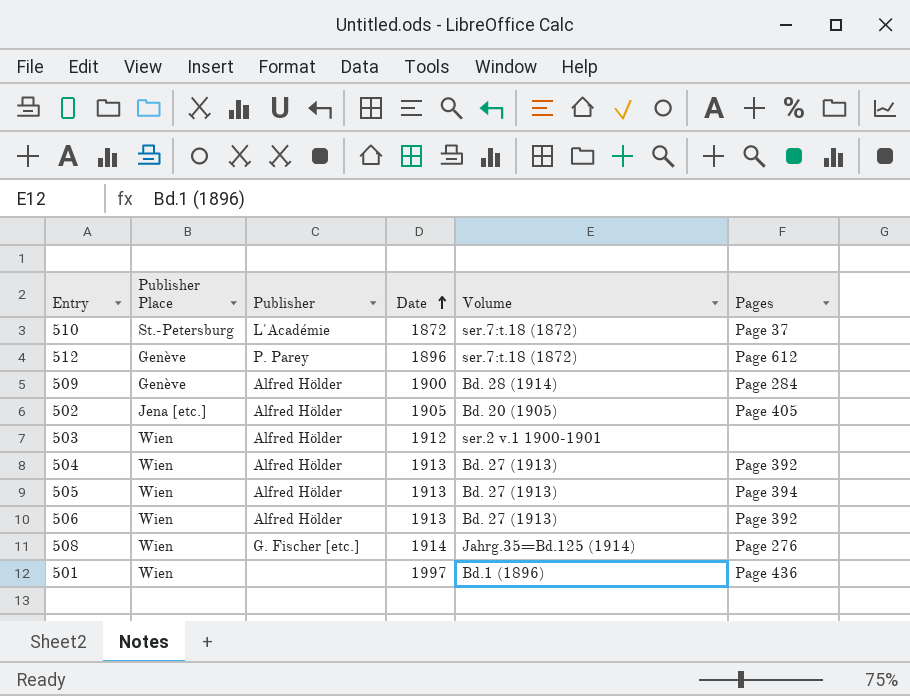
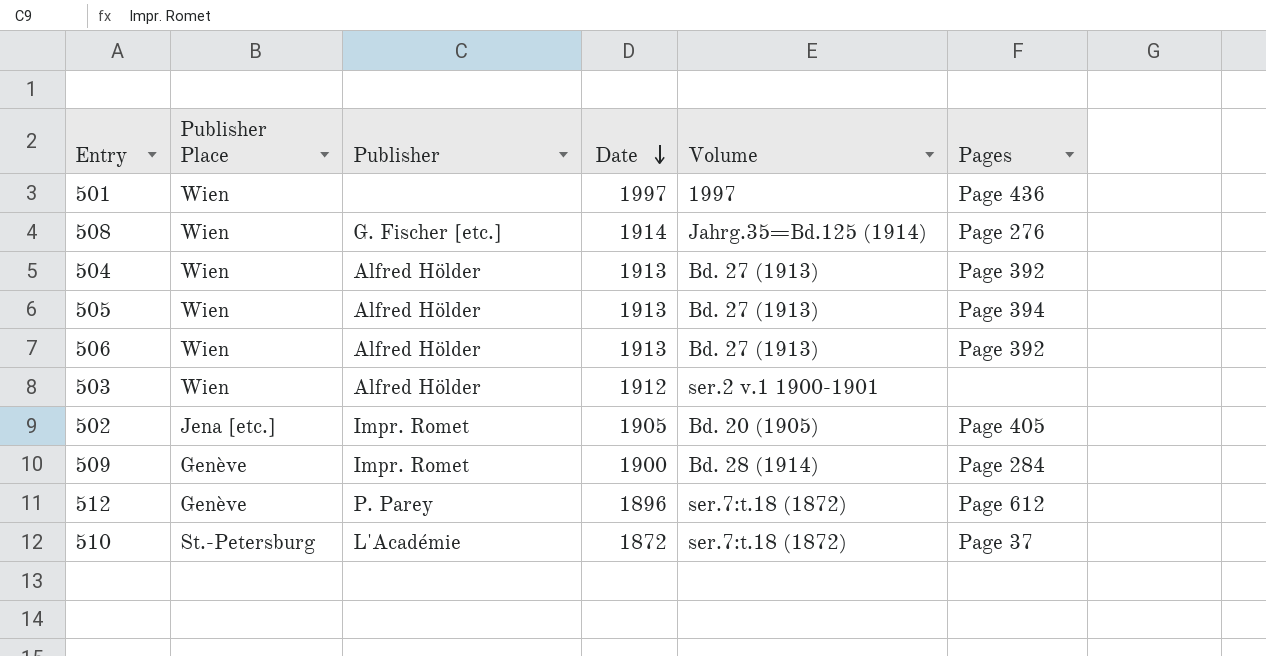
row order: Date ascending -> Date descending
501 | Volume: Bd.1 (1896) -> 1997
502 | Publisher: Alfred Hölder -> Impr. Romet
509 | Publisher: Alfred Hölder -> Impr. Romet

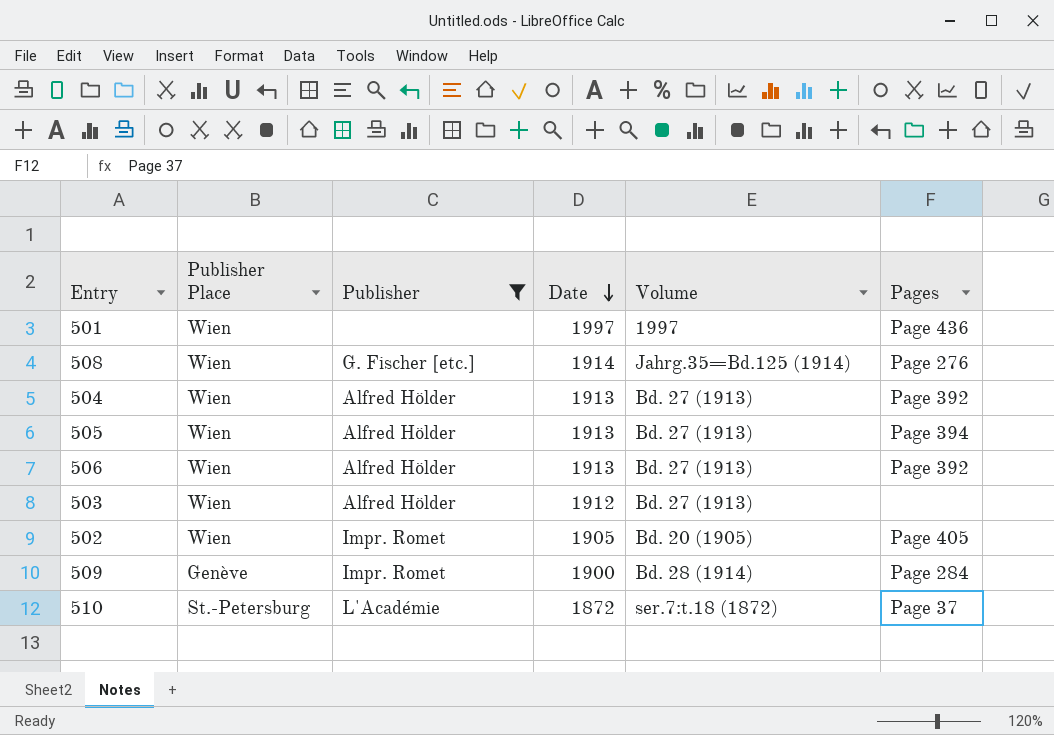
filter: none -> Publisher != P. Parey
503 | Volume: ser.2 v.1 1900-1901 -> Bd. 27 (1913)
502 | Publisher Place: Jena [etc.] -> Wien

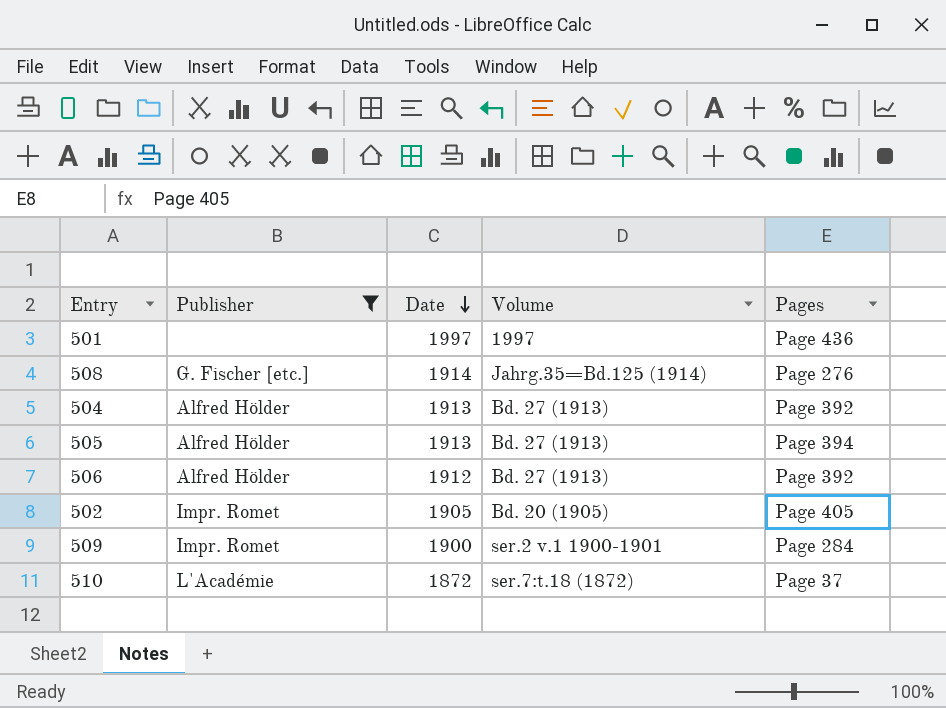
column Publisher Place | position: 2 -> none
row 503: Wien | Alfred Hölder | 1912 | Bd. 27 (1913) | none -> none
506 | Date: 1913 -> 1912
509 | Volume: Bd. 28 (1914) -> ser.2 v.1 1900-1901

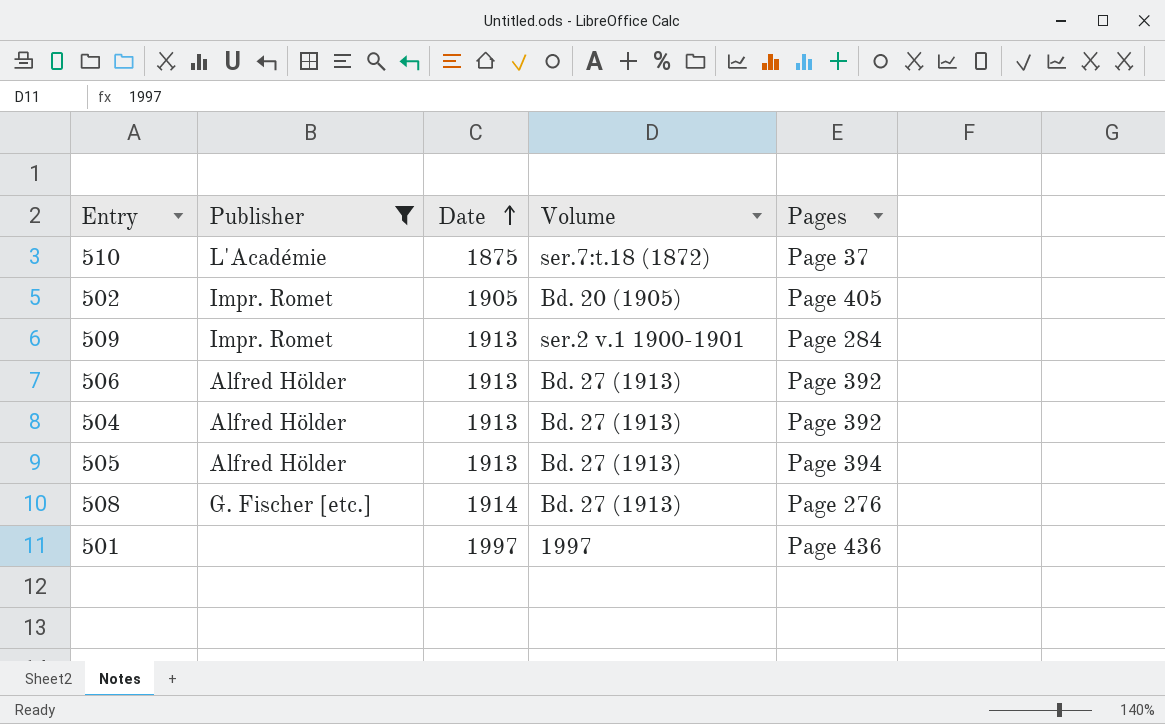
row order: Date descending -> Date ascending
510 | Date: 1872 -> 1875
509 | Date: 1900 -> 1913
506 | Date: 1912 -> 1913
508 | Volume: Jahrg.35=Bd.125 (1914) -> Bd. 27 (1913)

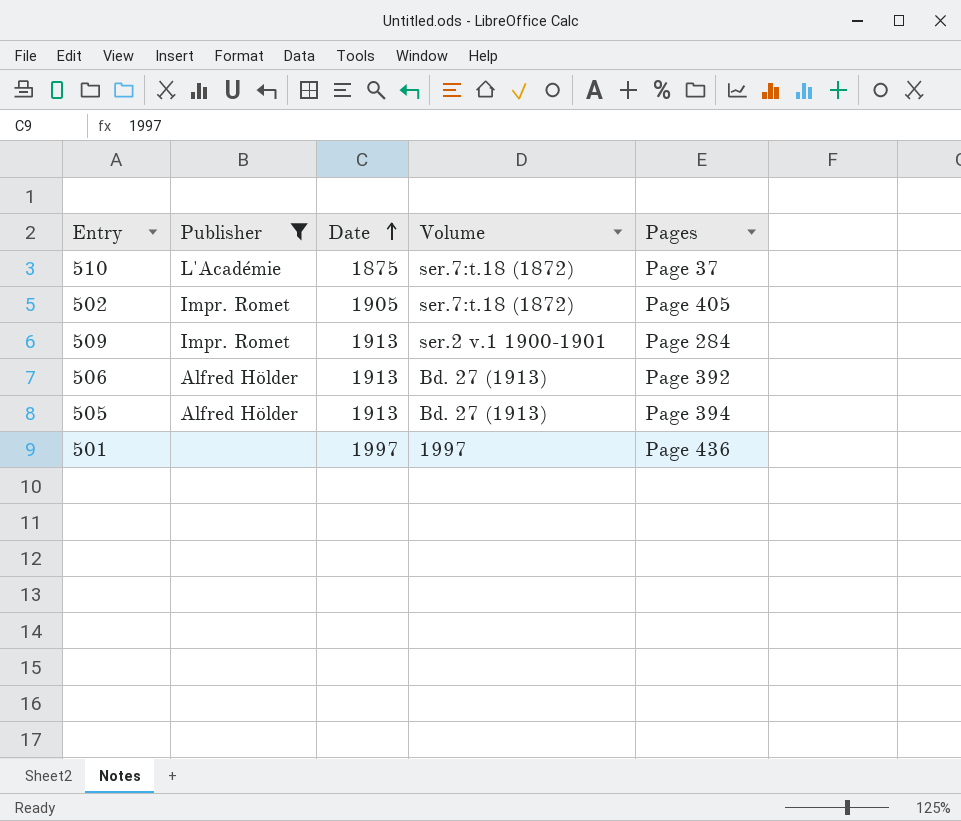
row 504: Alfred Hölder | 1913 | Bd. 27 (1913) | Page 392 -> none
row 508: G. Fischer [etc.] | 1914 | Bd. 27 (1913) | Page 276 -> none
502 | Volume: Bd. 20 (1905) -> ser.7:t.18 (1872)

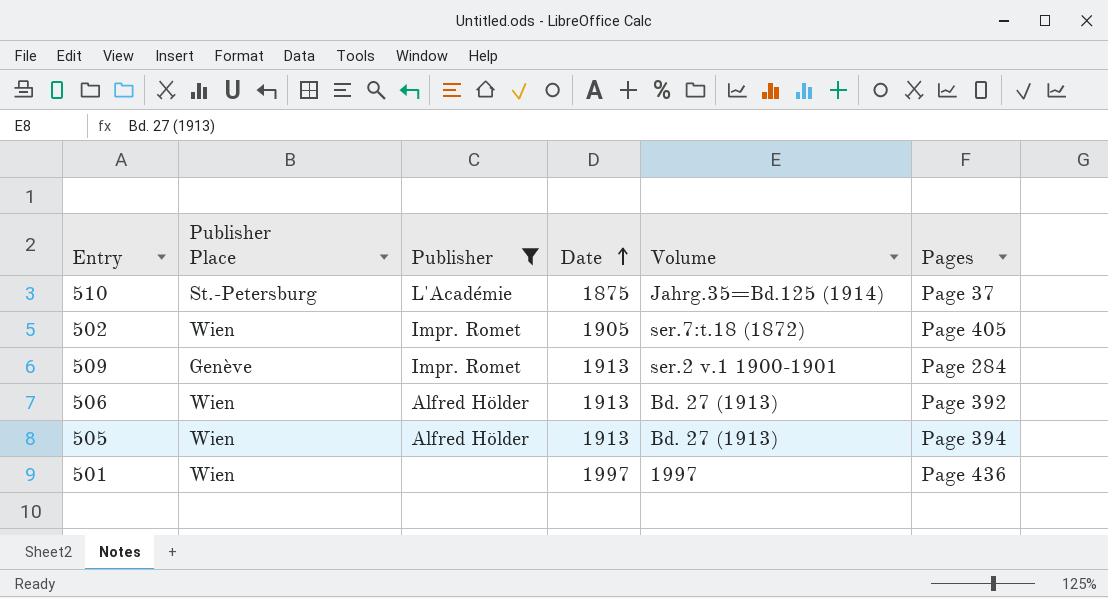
column Publisher Place | position: none -> 2
510 | Volume: ser.7:t.18 (1872) -> Jahrg.35=Bd.125 (1914)

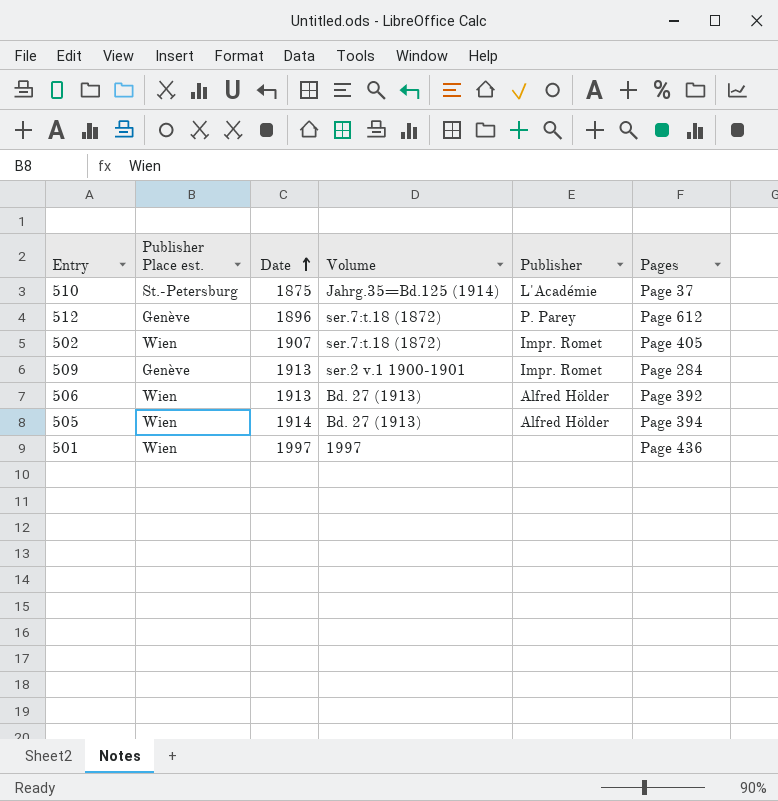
filter: Publisher != P. Parey -> none
column name: Publisher Place -> Publisher Place est.
column Publisher | position: 3 -> 5
502 | Date: 1905 -> 1907
505 | Date: 1913 -> 1914

